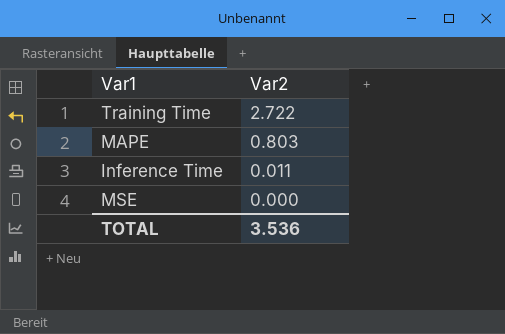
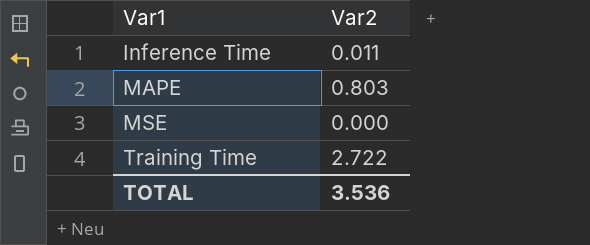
row order: Var2 descending -> Var1 ascending

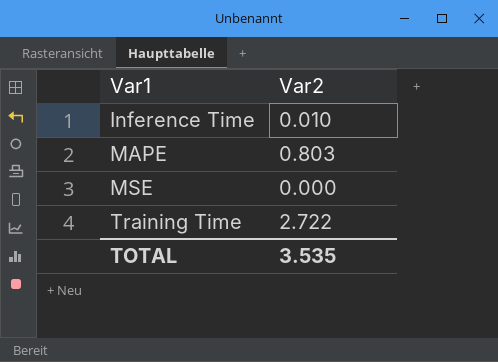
Inference Time | Var2: 0.011 -> 0.010
TOTAL | Var2: 3.536 -> 3.535

